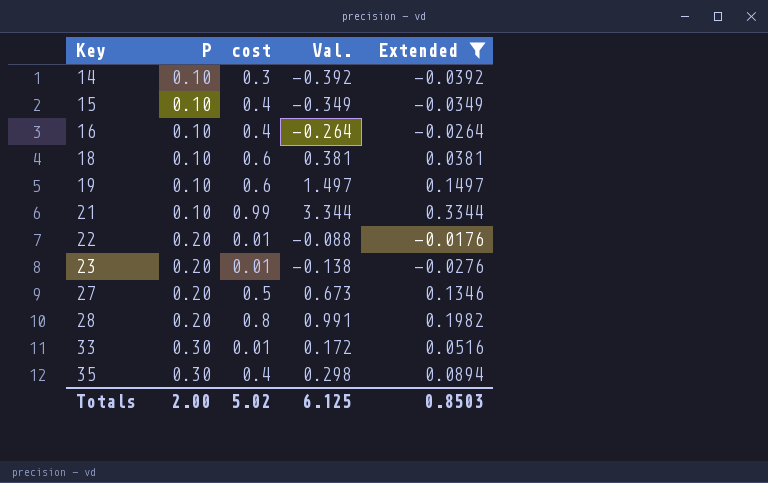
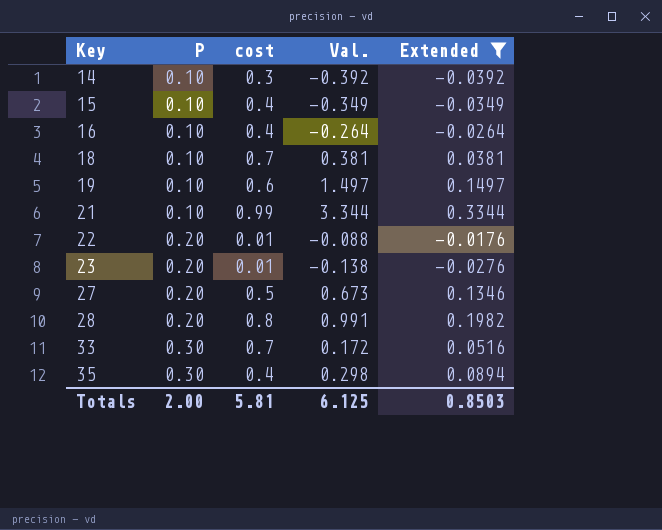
18 | cost: 0.6 -> 0.7
33 | cost: 0.01 -> 0.7
Totals | cost: 5.02 -> 5.81

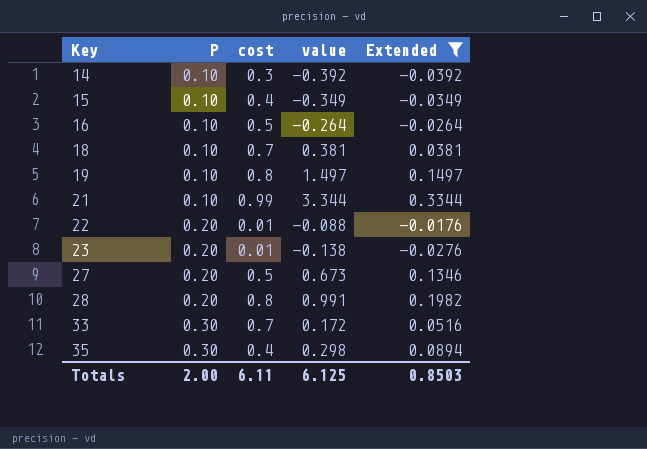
column name: Val. -> value
16 | cost: 0.4 -> 0.5
19 | cost: 0.6 -> 0.8
Totals | cost: 5.81 -> 6.11

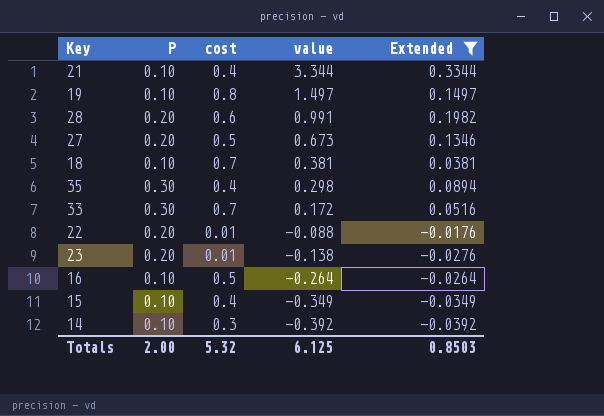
row order: Key ascending -> value descending
21 | cost: 0.99 -> 0.4
28 | cost: 0.8 -> 0.6
Totals | cost: 6.11 -> 5.32

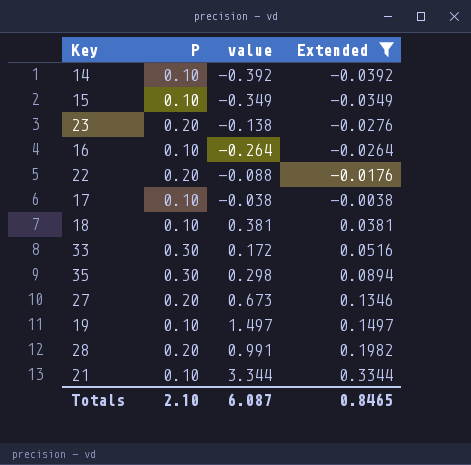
row order: value descending -> Extended ascending
column cost | position: 3 -> none
row 17: none -> 0.10 | -0.038 | -0.0038
Totals | P: 2.00 -> 2.10
Totals | value: 6.125 -> 6.087
Totals | Extended: 0.8503 -> 0.8465

